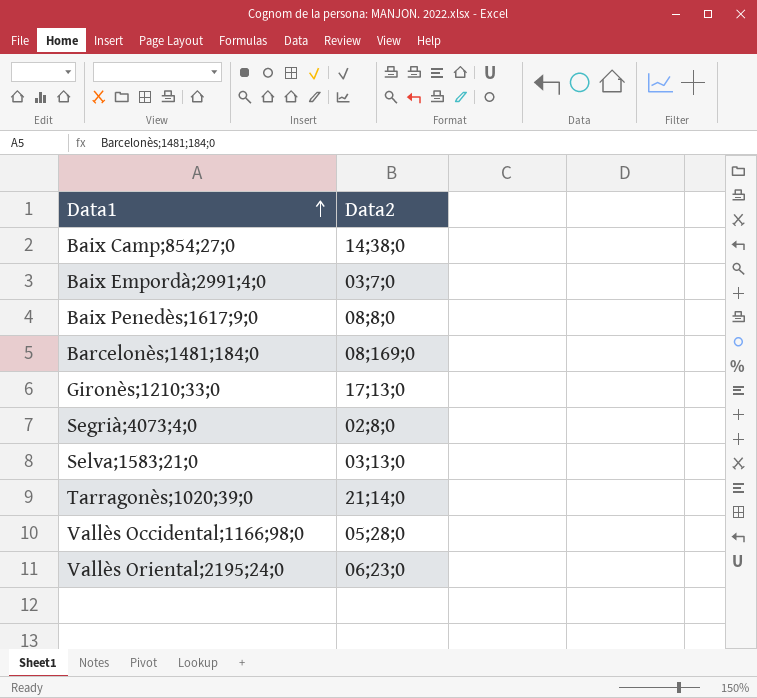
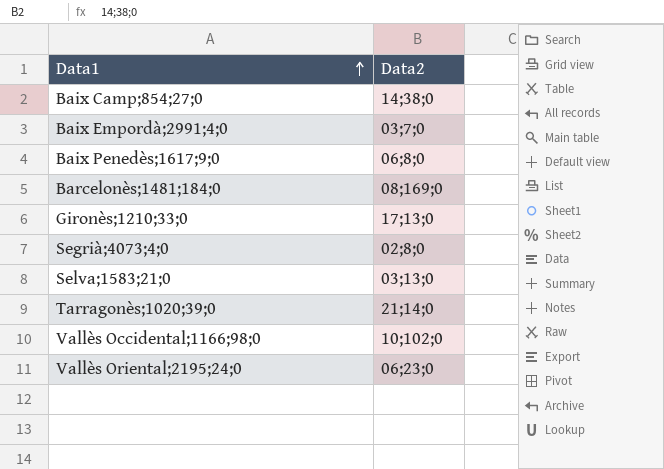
Baix Penedès;1617;9;0 | Data2: 08;8;0 -> 06;8;0
Vallès Occidental;1166;98;0 | Data2: 05;28;0 -> 10;102;0

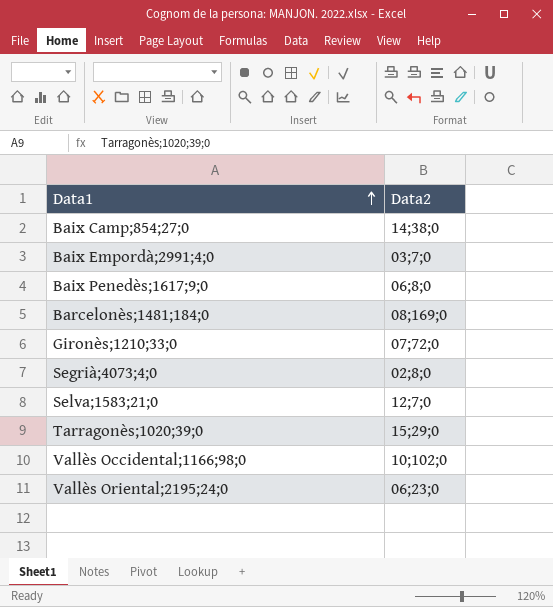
Gironès;1210;33;0 | Data2: 17;13;0 -> 07;72;0
Selva;1583;21;0 | Data2: 03;13;0 -> 12;7;0
Tarragonès;1020;39;0 | Data2: 21;14;0 -> 15;29;0

